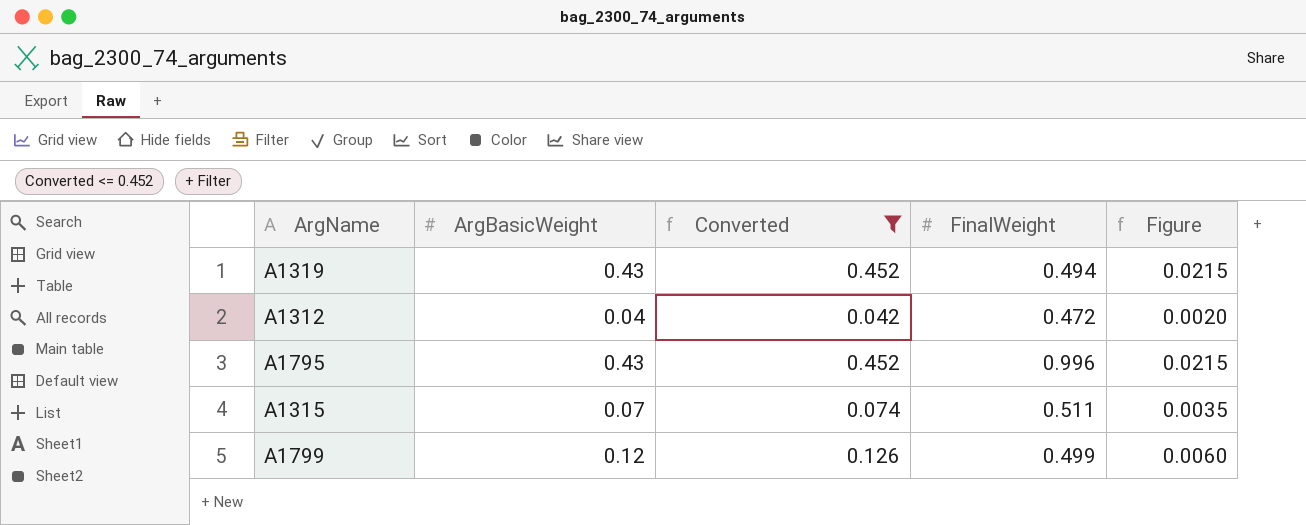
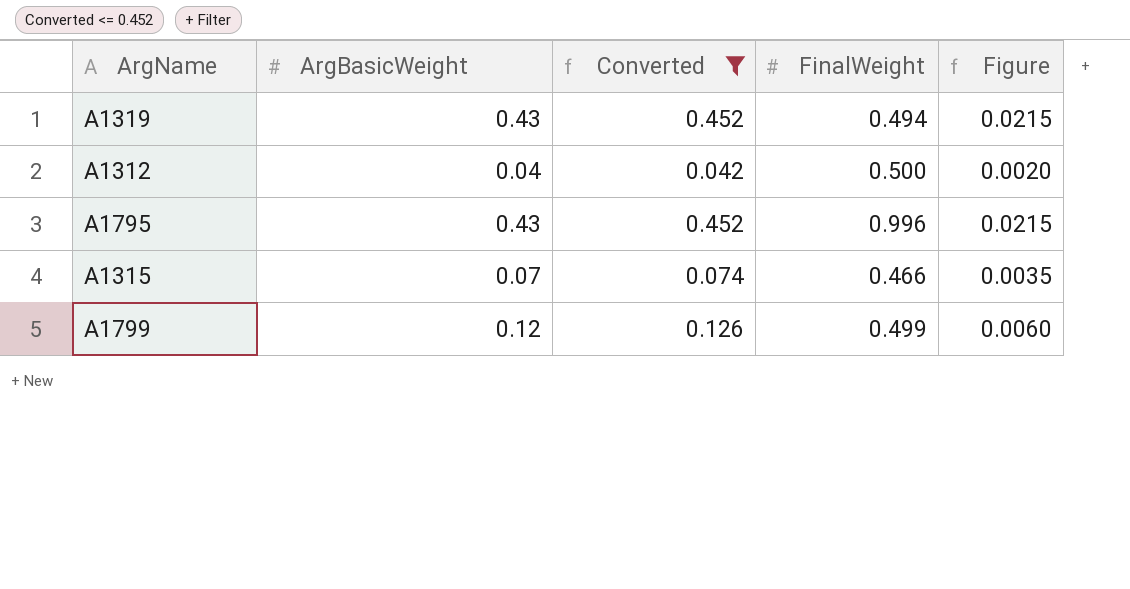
A1312 | FinalWeight: 0.472 -> 0.500
A1315 | FinalWeight: 0.511 -> 0.466

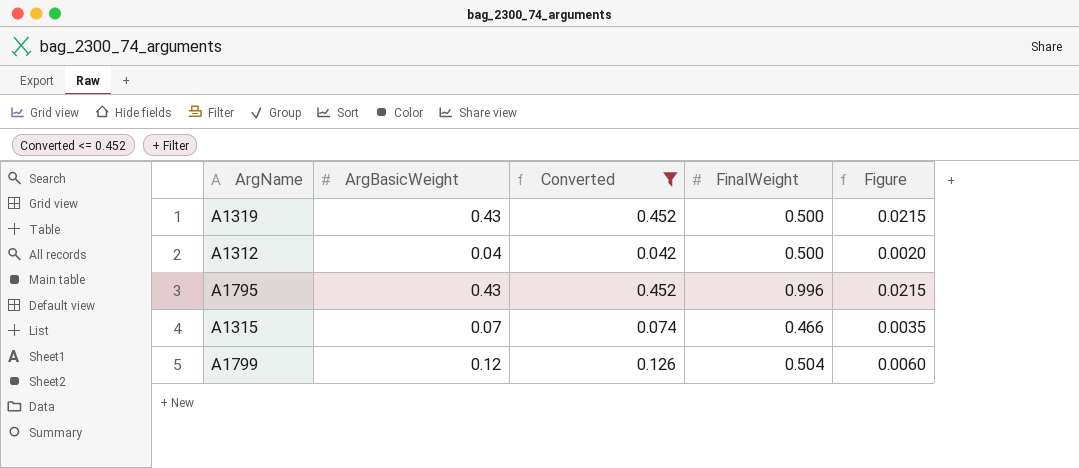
A1319 | FinalWeight: 0.494 -> 0.500
A1799 | FinalWeight: 0.499 -> 0.504

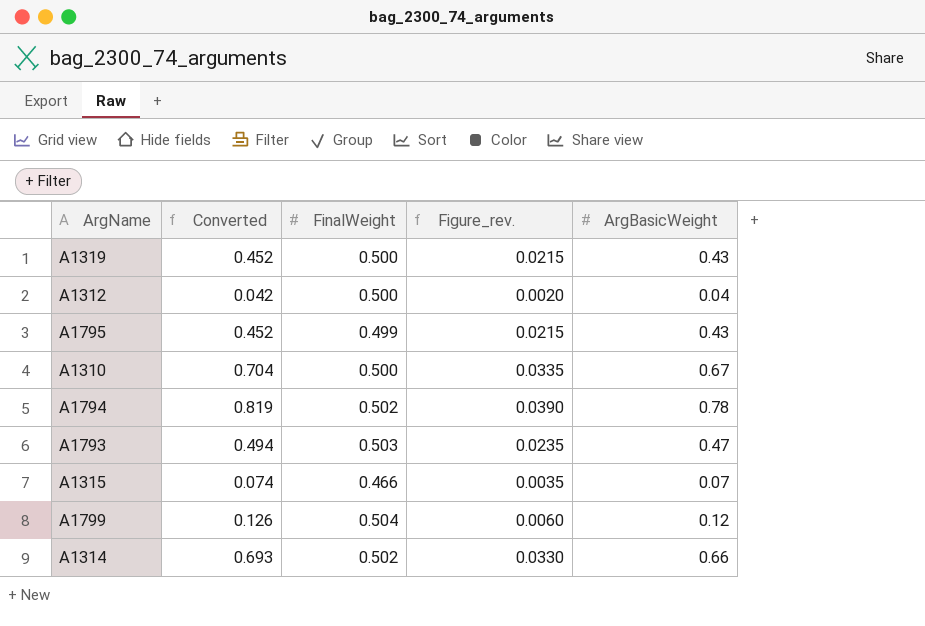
filter: Converted <= 0.452 -> none
column name: Figure -> Figure_rev.
column ArgBasicWeight | position: 2 -> 5
A1795 | FinalWeight: 0.996 -> 0.499

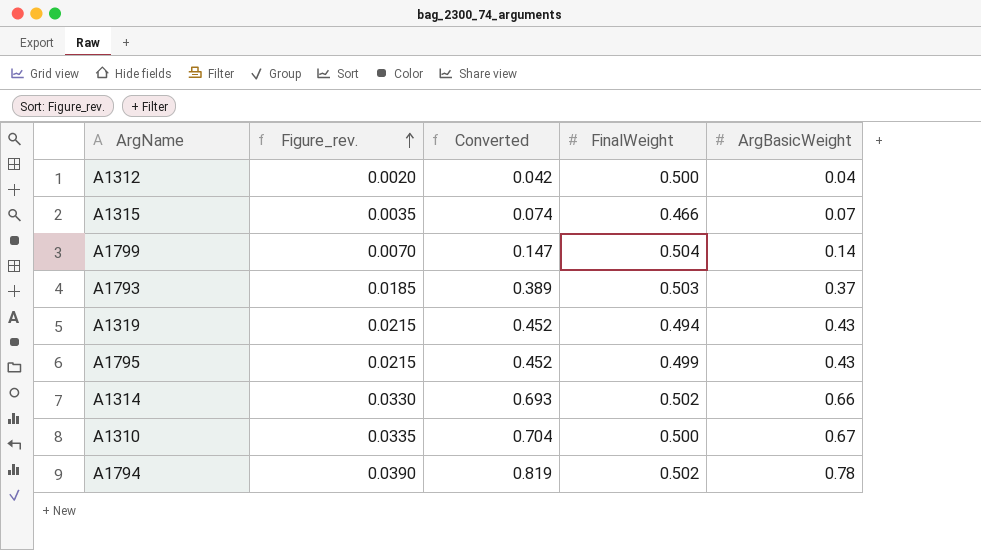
row order: none -> Figure_rev. ascending
column Figure_rev. | position: 4 -> 2
A1799 | Figure_rev.: 0.0060 -> 0.0070
A1799 | Converted: 0.126 -> 0.147
A1799 | ArgBasicWeight: 0.12 -> 0.14
A1793 | Figure_rev.: 0.0235 -> 0.0185
A1793 | Converted: 0.494 -> 0.389
A1793 | ArgBasicWeight: 0.47 -> 0.37
A1319 | FinalWeight: 0.500 -> 0.494

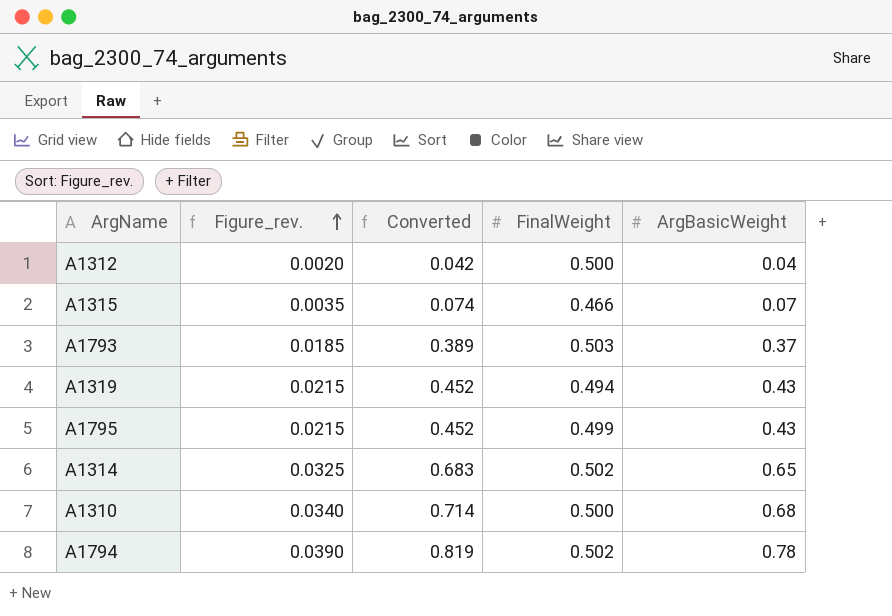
row A1799: 0.0070 | 0.147 | 0.504 | 0.14 -> none
A1314 | Figure_rev.: 0.0330 -> 0.0325
A1314 | Converted: 0.693 -> 0.683
A1314 | ArgBasicWeight: 0.66 -> 0.65
A1310 | Figure_rev.: 0.0335 -> 0.0340
A1310 | Converted: 0.704 -> 0.714
A1310 | ArgBasicWeight: 0.67 -> 0.68

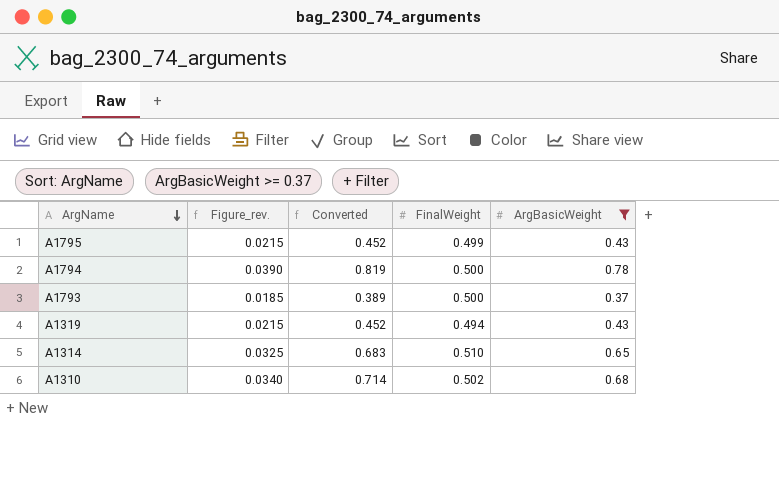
filter: none -> ArgBasicWeight >= 0.37
row order: Figure_rev. ascending -> ArgName descending
A1794 | FinalWeight: 0.502 -> 0.500
A1793 | FinalWeight: 0.503 -> 0.500
A1314 | FinalWeight: 0.502 -> 0.510
A1310 | FinalWeight: 0.500 -> 0.502

